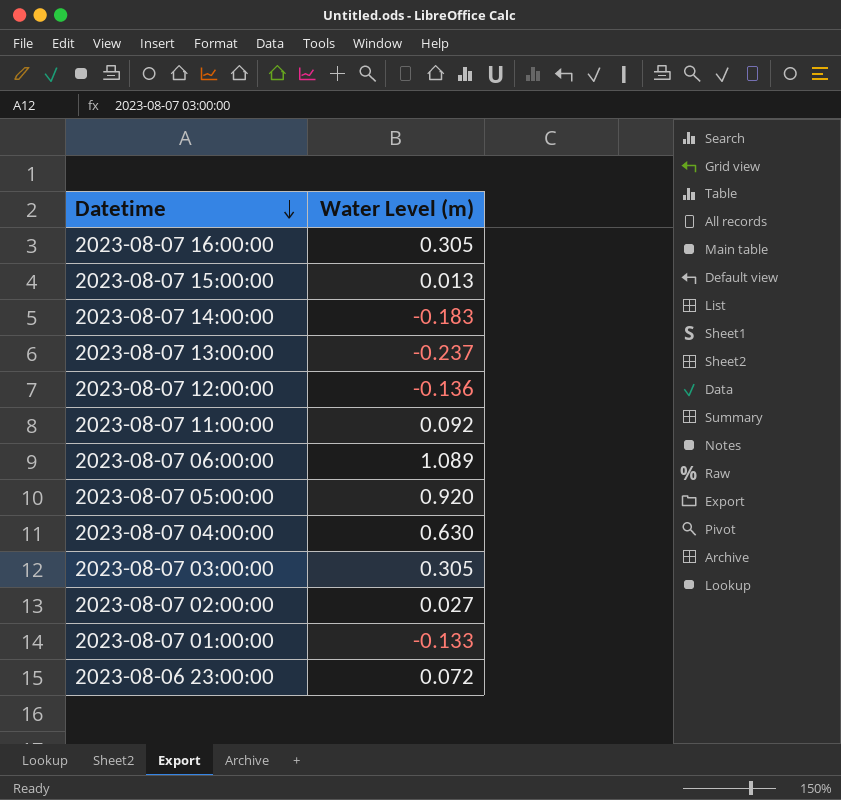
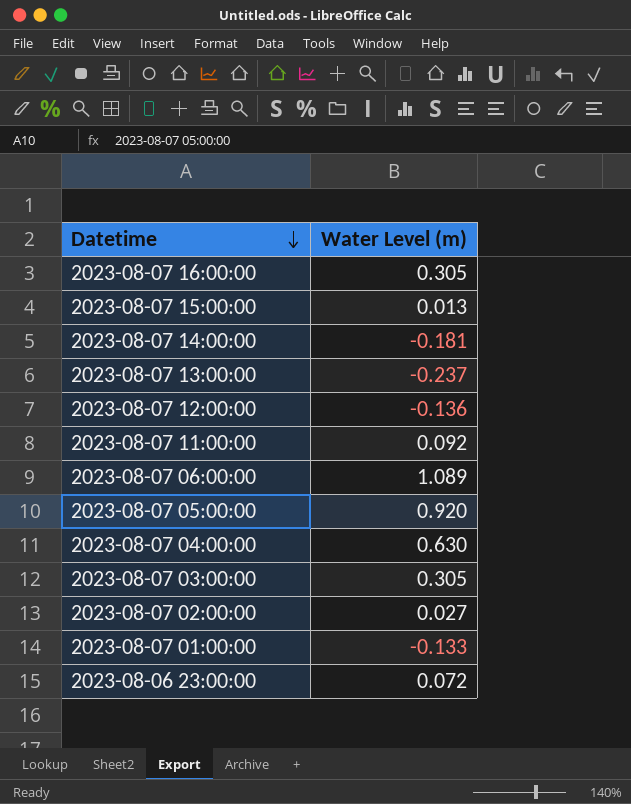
2023-08-07 14:00:00 | Water Level (m): -0.183 -> -0.181

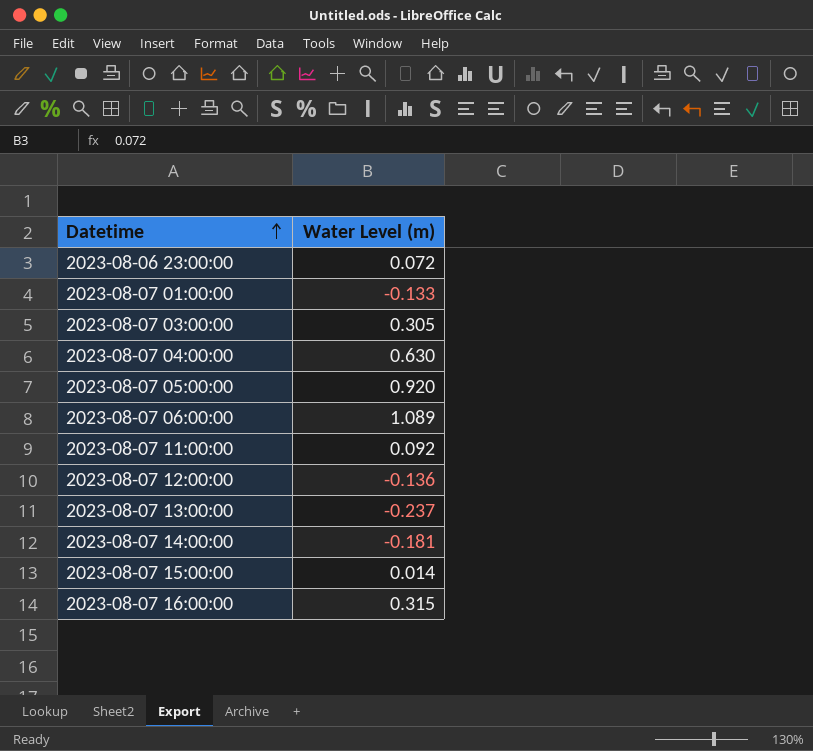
row order: Datetime descending -> Datetime ascending
row 2023-08-07 02:00:00: 0.027 -> none
2023-08-07 15:00:00 | Water Level (m): 0.013 -> 0.014
2023-08-07 16:00:00 | Water Level (m): 0.305 -> 0.315

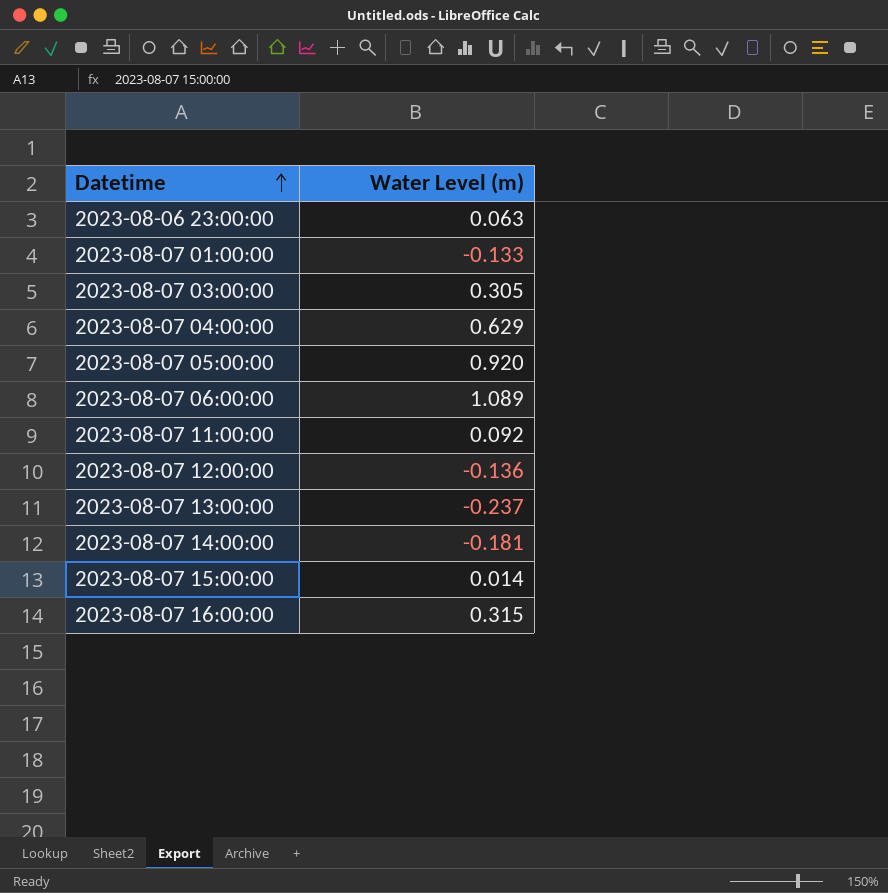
2023-08-06 23:00:00 | Water Level (m): 0.072 -> 0.063
2023-08-07 04:00:00 | Water Level (m): 0.630 -> 0.629

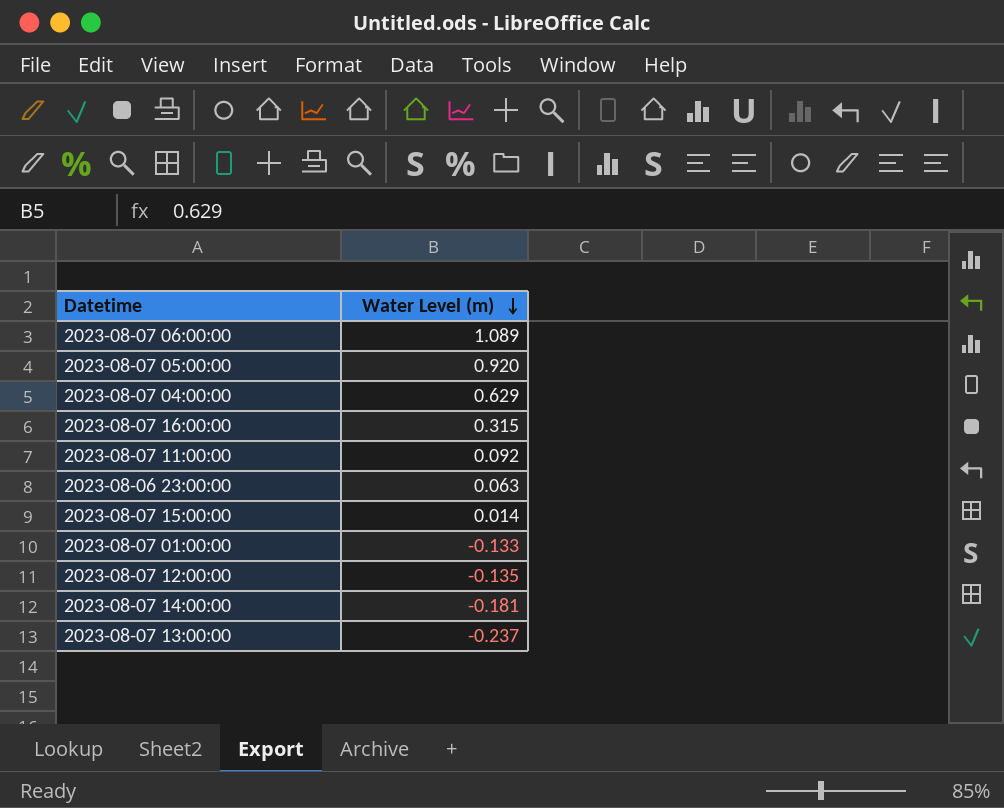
row order: Datetime ascending -> Water Level (m) descending
row 2023-08-07 03:00:00: 0.305 -> none
2023-08-07 12:00:00 | Water Level (m): -0.136 -> -0.135

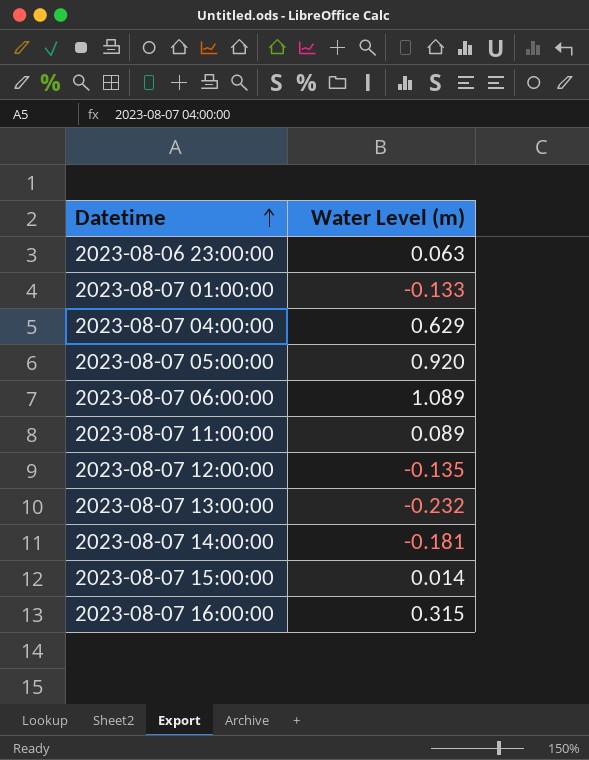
row order: Water Level (m) descending -> Datetime ascending
2023-08-07 11:00:00 | Water Level (m): 0.092 -> 0.089
2023-08-07 13:00:00 | Water Level (m): -0.237 -> -0.232

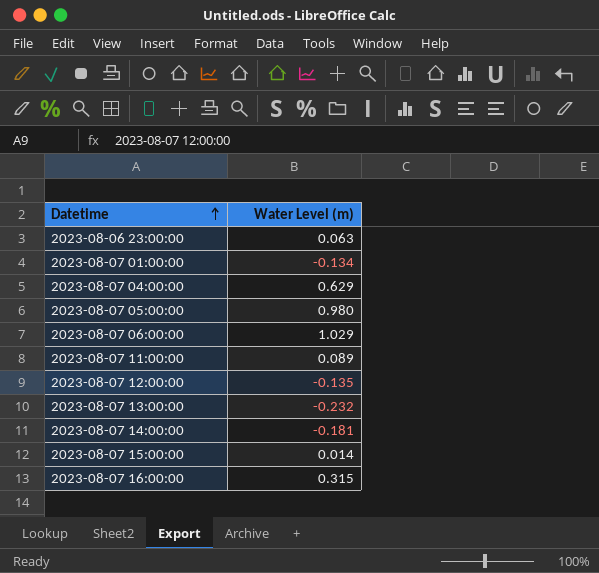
2023-08-07 01:00:00 | Water Level (m): -0.133 -> -0.134
2023-08-07 05:00:00 | Water Level (m): 0.920 -> 0.980
2023-08-07 06:00:00 | Water Level (m): 1.089 -> 1.029

